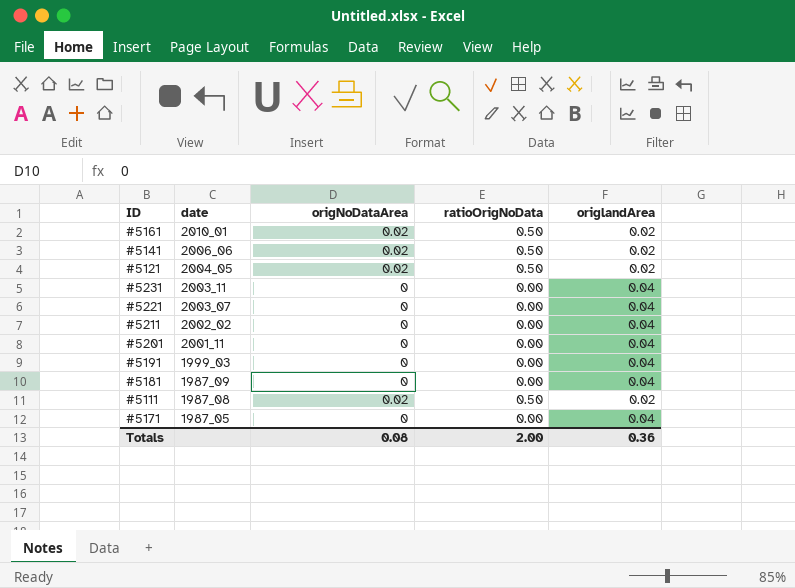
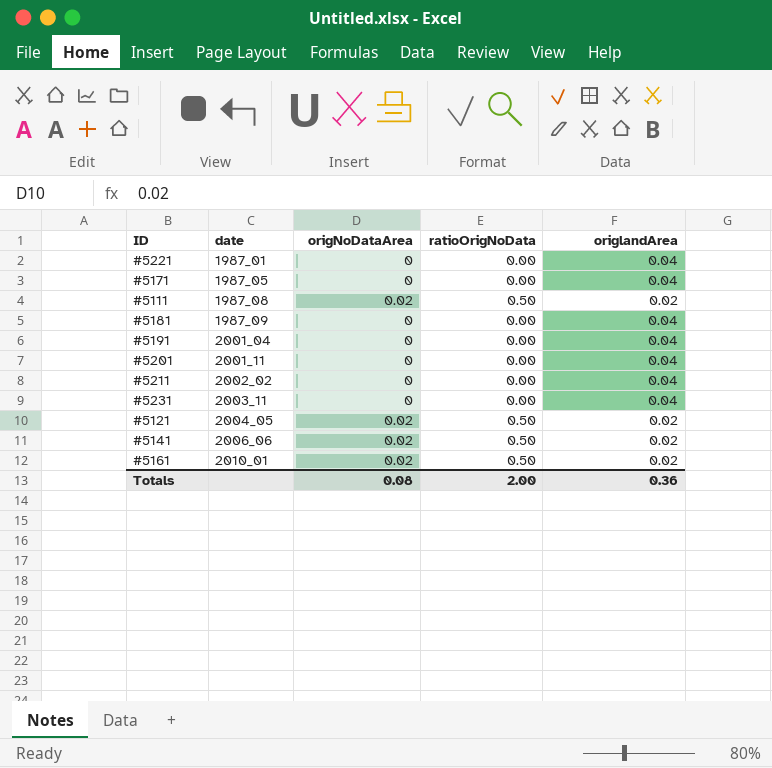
row order: date descending -> date ascending
#5221 | date: 2003_07 -> 1987_01
#5191 | date: 1999_03 -> 2001_04

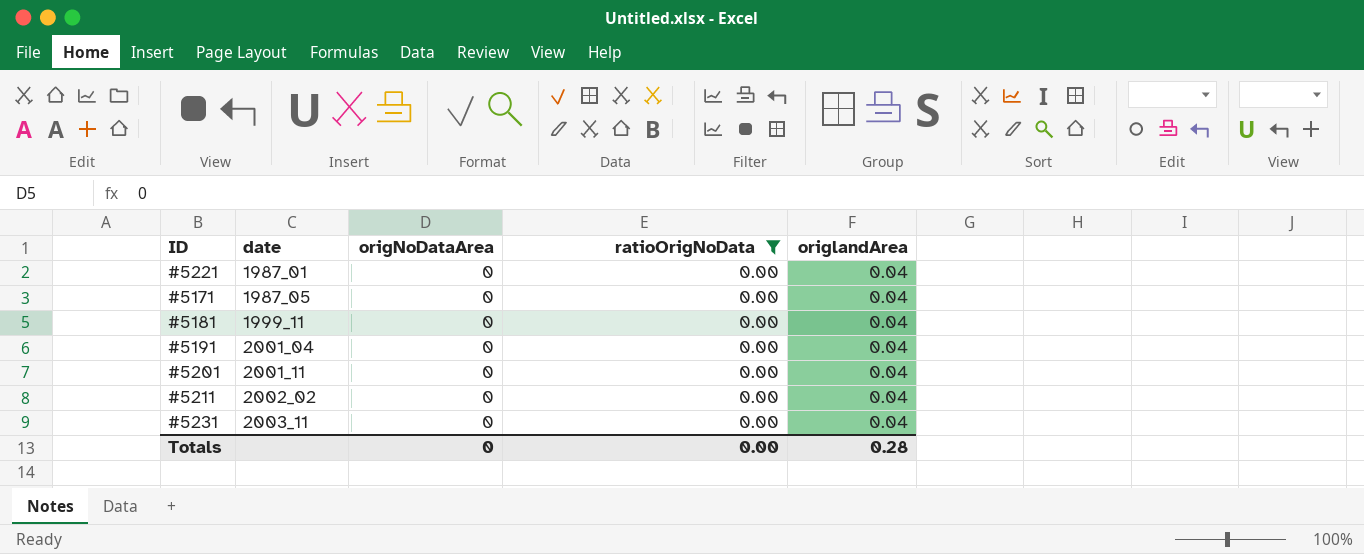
filter: none -> ratioOrigNoData = 0.00
#5181 | date: 1987_09 -> 1999_11
Totals | origNoDataArea: 0.08 -> 0
Totals | ratioOrigNoData: 2.00 -> 0.00
Totals | origlandArea: 0.36 -> 0.28

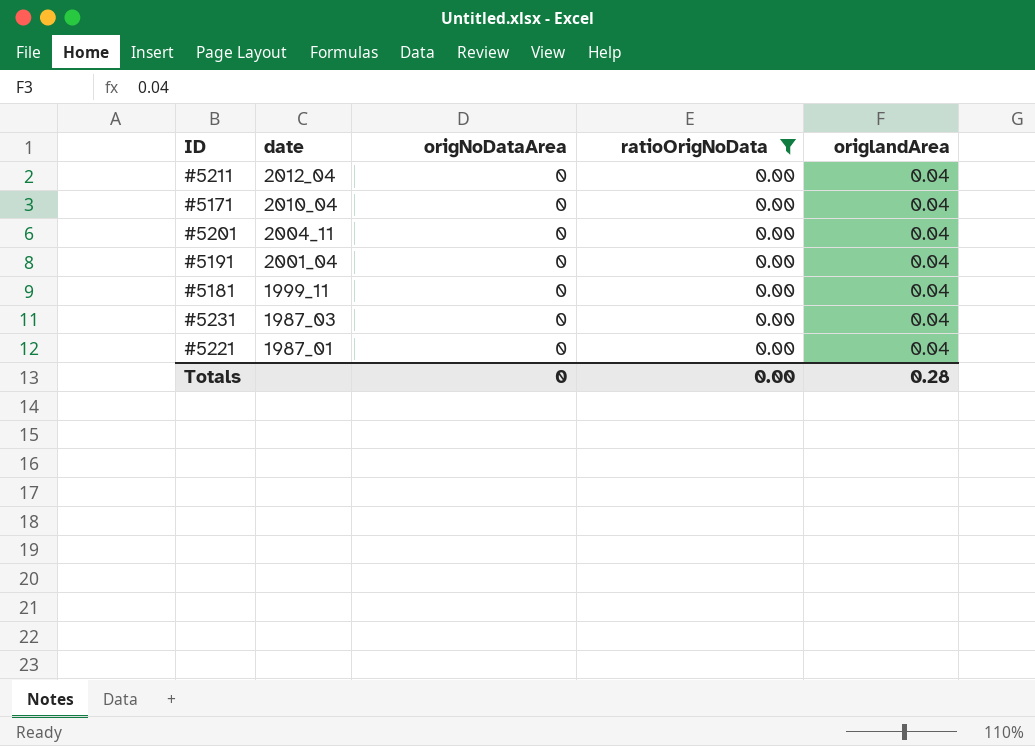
row order: date ascending -> date descending
#5211 | date: 2002_02 -> 2012_04
#5171 | date: 1987_05 -> 2010_04
#5201 | date: 2001_11 -> 2004_11
#5231 | date: 2003_11 -> 1987_03

